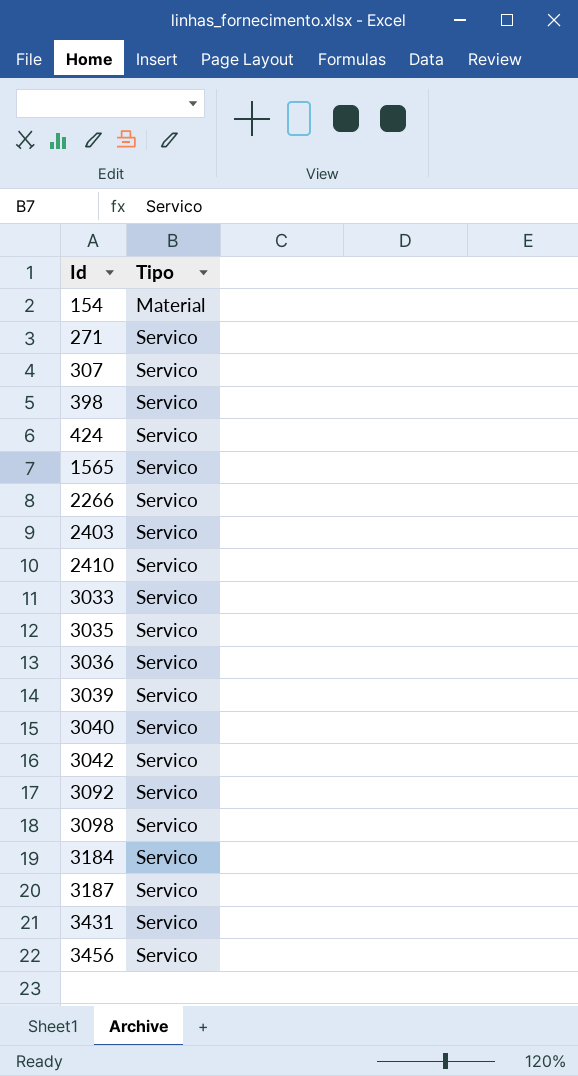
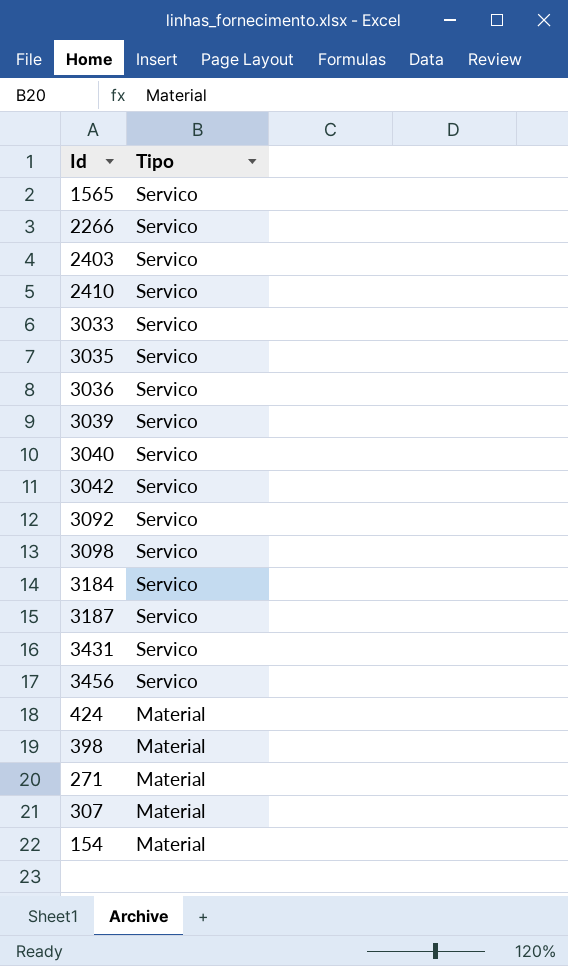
row order: Id ascending -> Tipo descending
424 | Tipo: Servico -> Material
398 | Tipo: Servico -> Material
271 | Tipo: Servico -> Material
307 | Tipo: Servico -> Material

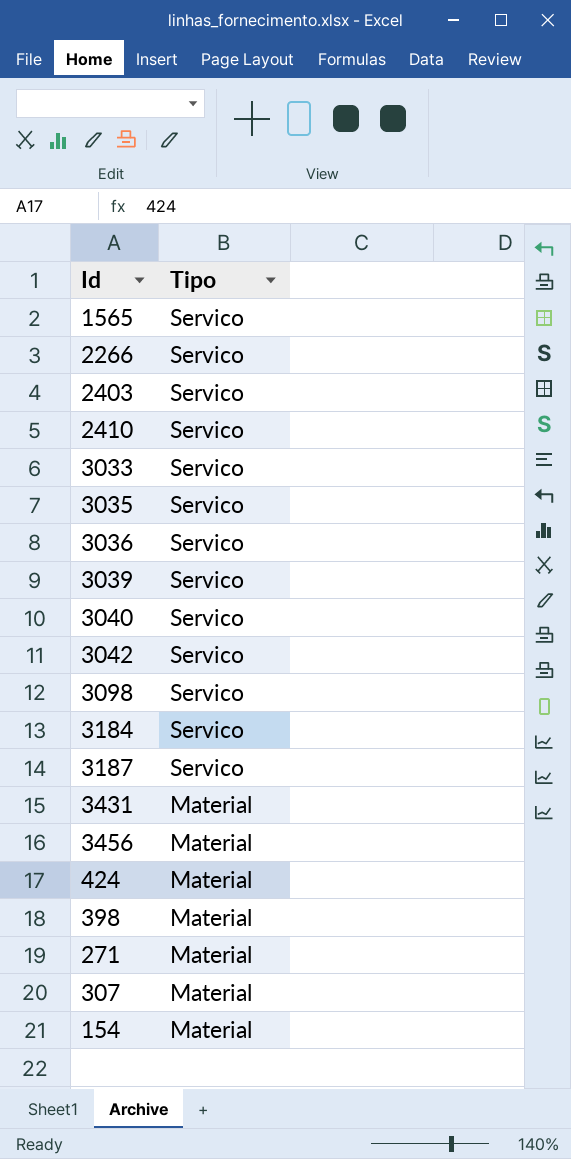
row 3092: Servico -> none
3431 | Tipo: Servico -> Material
3456 | Tipo: Servico -> Material

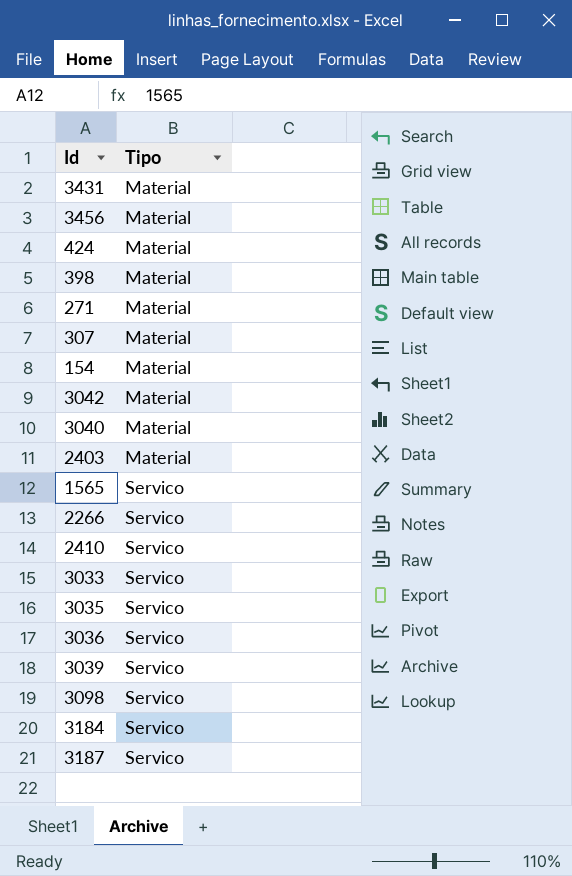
row order: Tipo descending -> Tipo ascending
3042 | Tipo: Servico -> Material
3040 | Tipo: Servico -> Material
2403 | Tipo: Servico -> Material

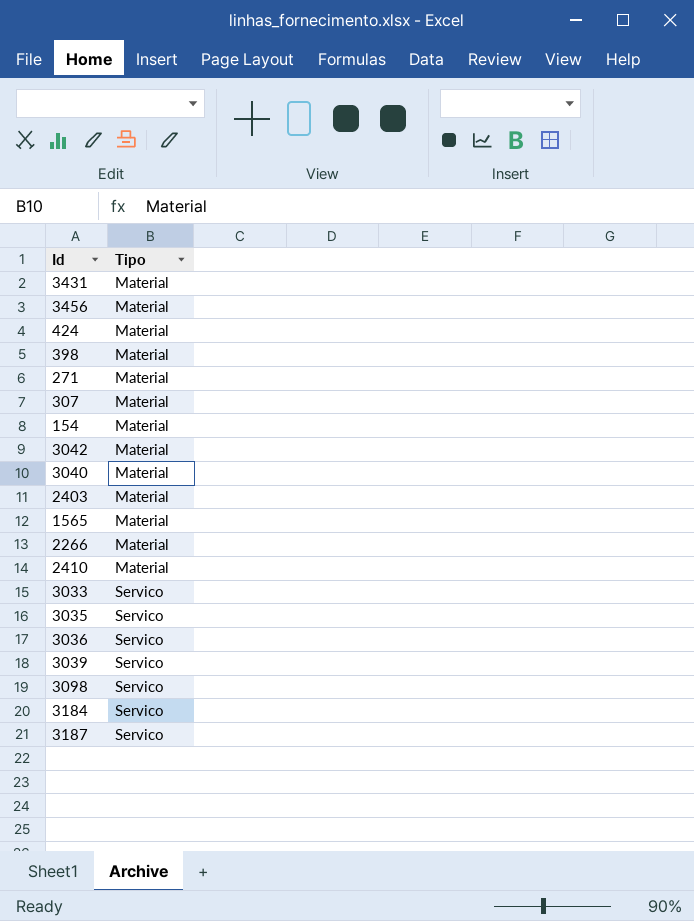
1565 | Tipo: Servico -> Material
2266 | Tipo: Servico -> Material
2410 | Tipo: Servico -> Material

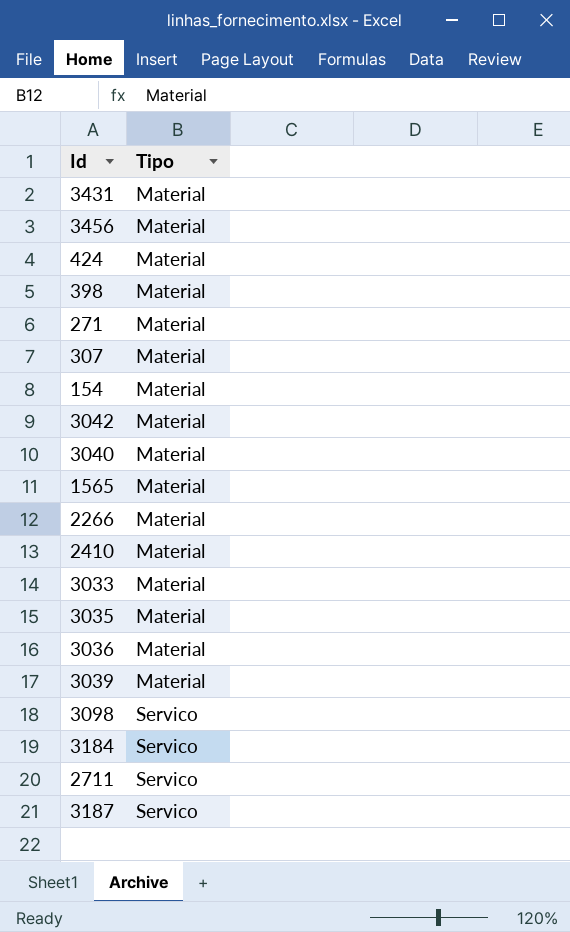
row 2403: Material -> none
3033 | Tipo: Servico -> Material
3035 | Tipo: Servico -> Material
3036 | Tipo: Servico -> Material
3039 | Tipo: Servico -> Material
row 2711: none -> Servico

